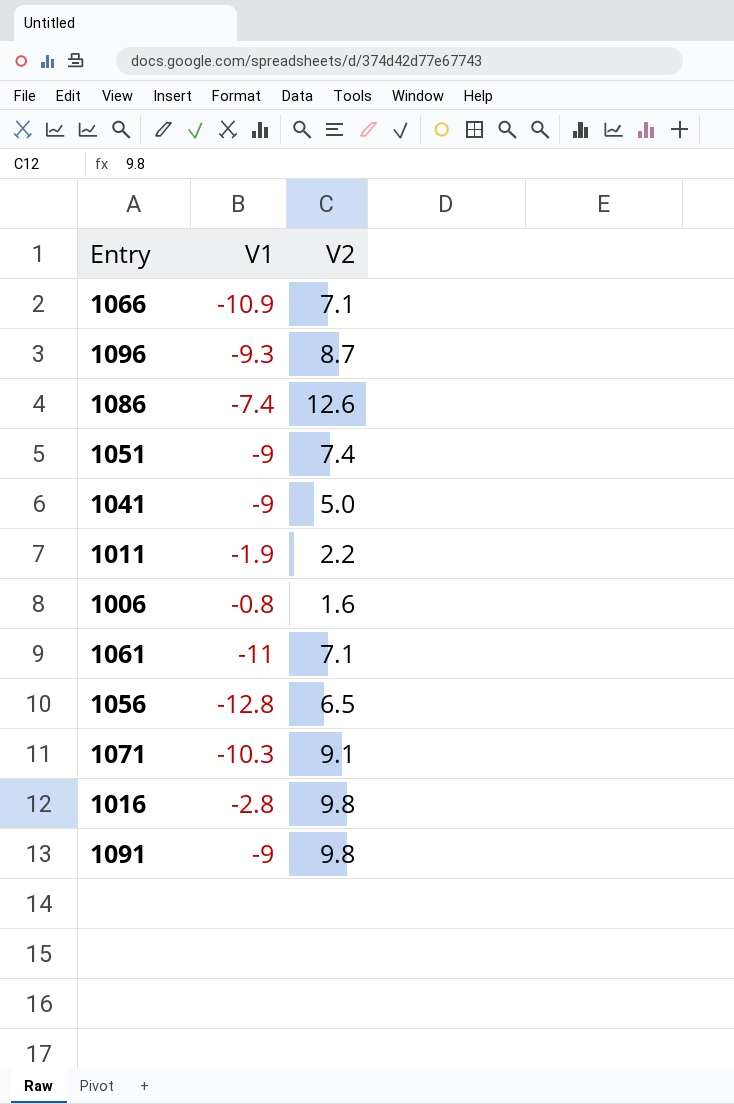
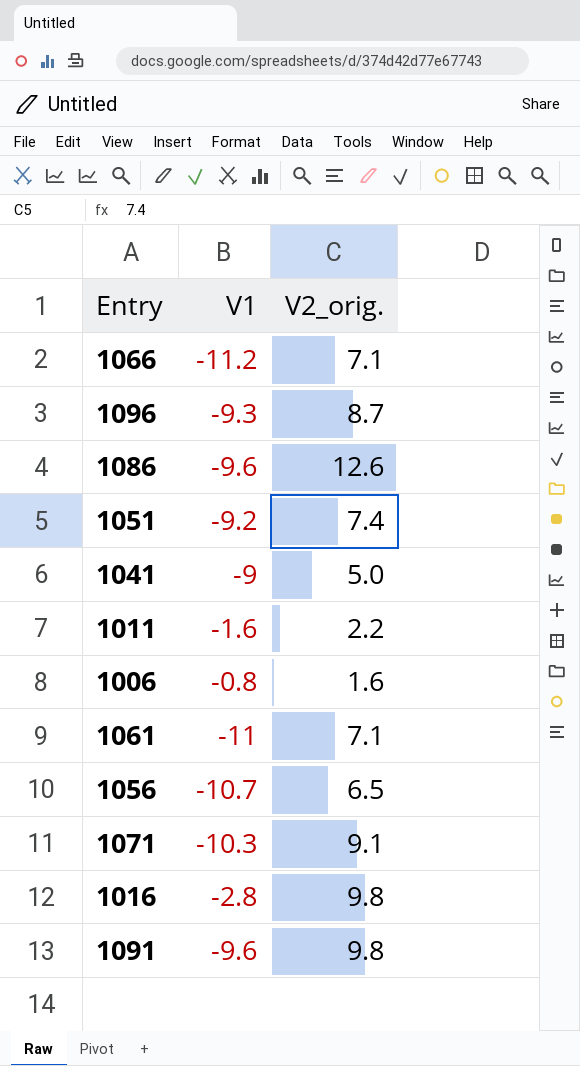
column name: V2 -> V2_orig.
1066 | V1: -10.9 -> -11.2
1086 | V1: -7.4 -> -9.6
1051 | V1: -9 -> -9.2
1011 | V1: -1.9 -> -1.6
1056 | V1: -12.8 -> -10.7
1091 | V1: -9 -> -9.6

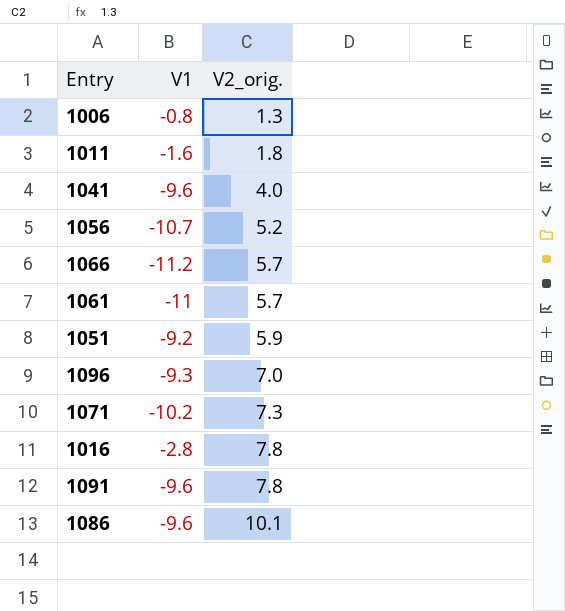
row order: none -> V2_orig. ascending
1006 | V2_orig.: 1.6 -> 1.3
1011 | V2_orig.: 2.2 -> 1.8
1041 | V1: -9 -> -9.6
1041 | V2_orig.: 5.0 -> 4.0
1056 | V2_orig.: 6.5 -> 5.2
1066 | V2_orig.: 7.1 -> 5.7
1061 | V2_orig.: 7.1 -> 5.7
1051 | V2_orig.: 7.4 -> 5.9
1096 | V2_orig.: 8.7 -> 7.0
1071 | V1: -10.3 -> -10.2
1071 | V2_orig.: 9.1 -> 7.3
1016 | V2_orig.: 9.8 -> 7.8
1091 | V2_orig.: 9.8 -> 7.8
1086 | V2_orig.: 12.6 -> 10.1

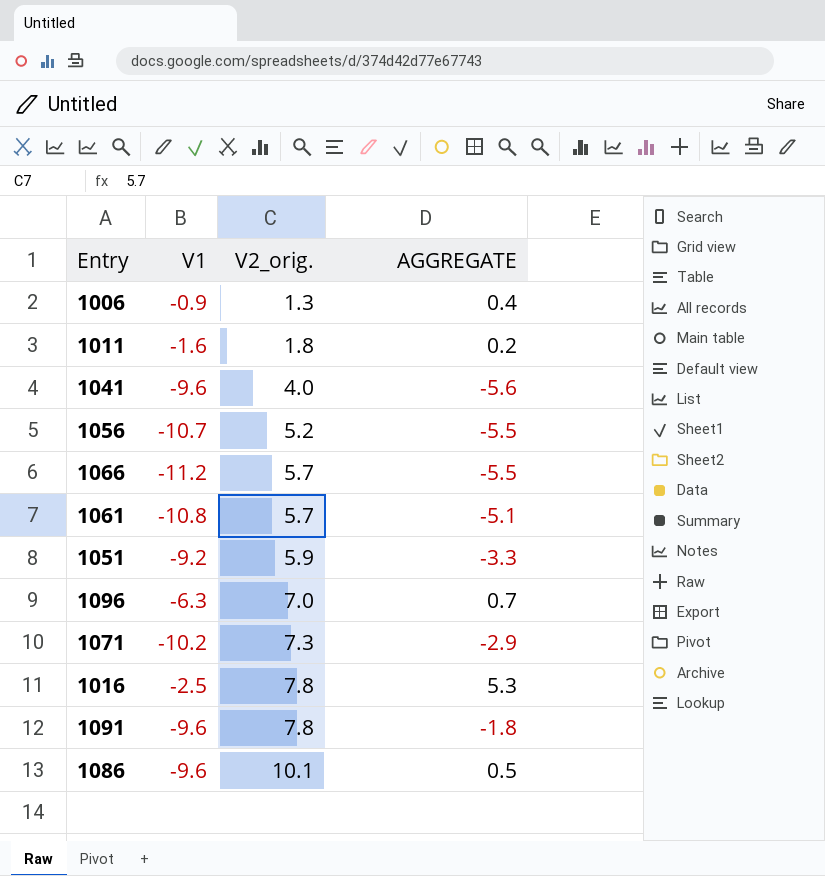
column AGGREGATE | formula: none -> [V1] + [V2_orig.]
1006 | V1: -0.8 -> -0.9
1061 | V1: -11 -> -10.8
1096 | V1: -9.3 -> -6.3
1016 | V1: -2.8 -> -2.5

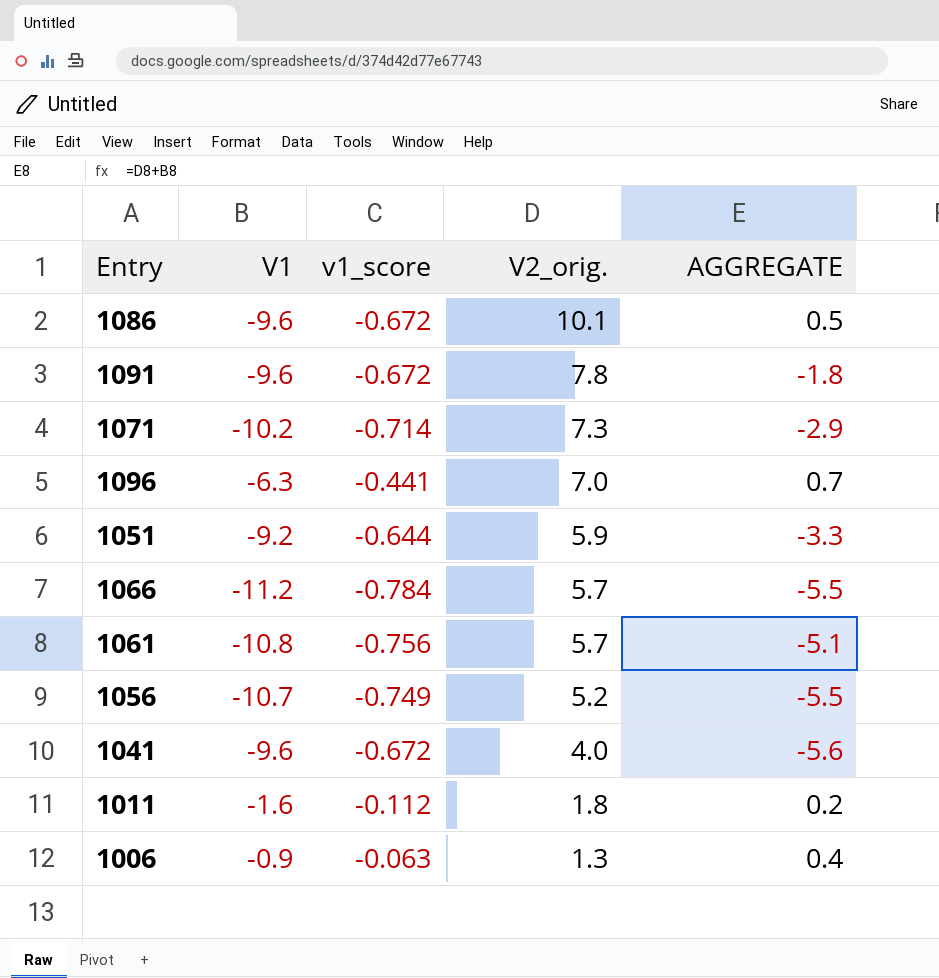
row order: V2_orig. ascending -> V2_orig. descending
column v1_score | formula: none -> [V1] * 0.07
row 1016: -2.5 | 7.8 | 5.3 -> none

